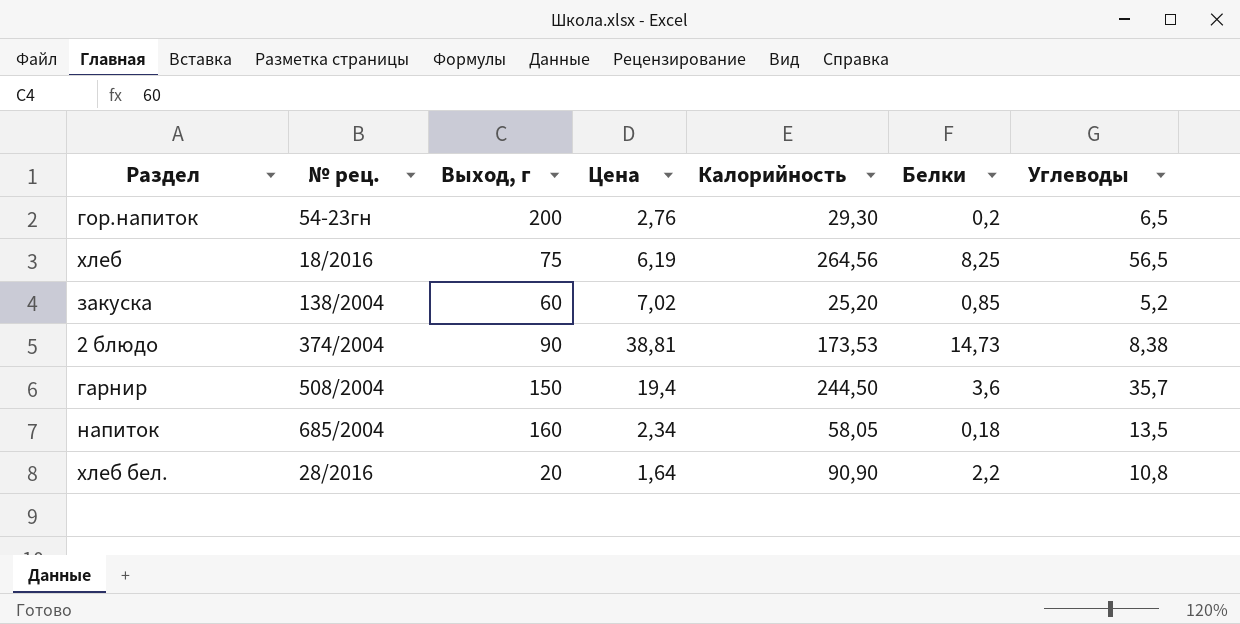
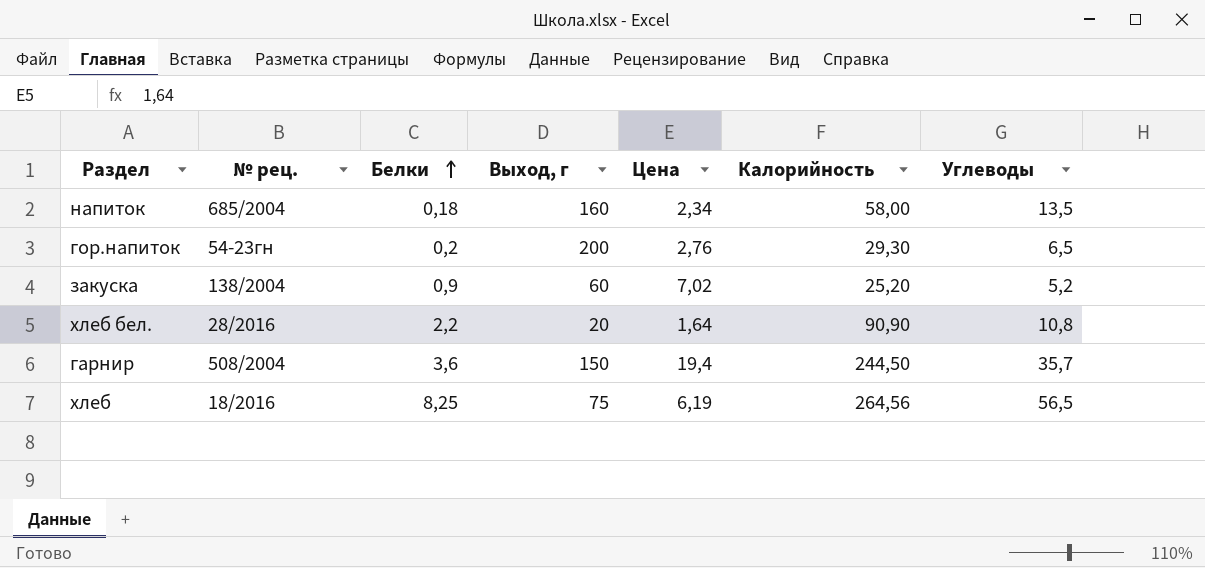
row order: none -> Белки ascending
column Белки | position: 6 -> 3
row 2 блюдо: 374/2004 | 90 | 38,81 | 173,53 | 14,73 | 8,38 -> none
напиток | Калорийность: 58,05 -> 58,00
закуска | Белки: 0,85 -> 0,9

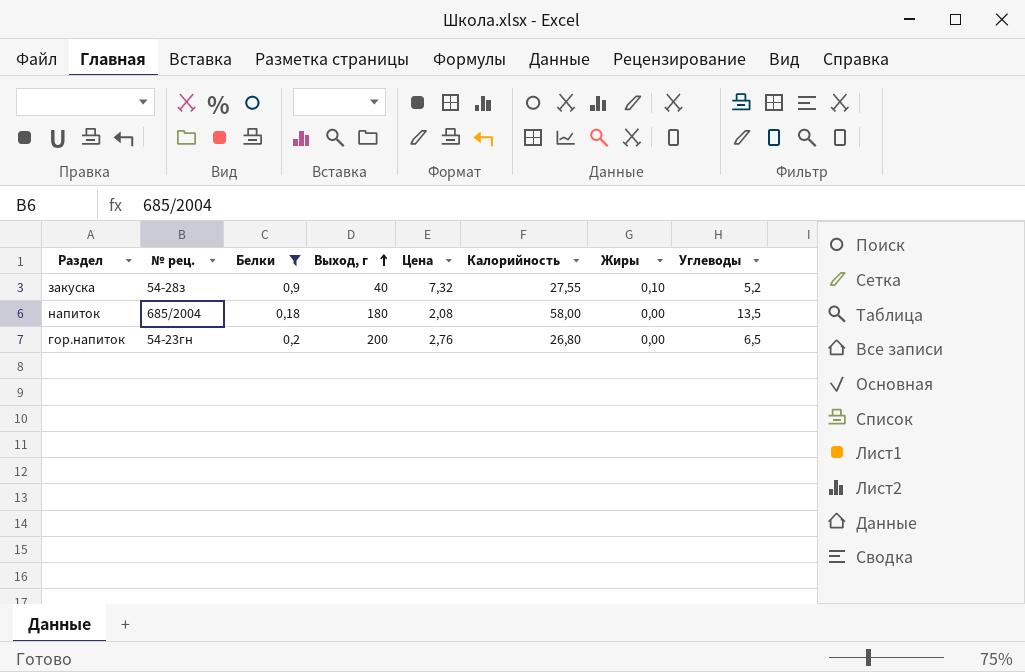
filter: none -> Белки <= 0,9
row order: Белки ascending -> Выход, г ascending
column Жиры | position: none -> 7
закуска | № рец.: 138/2004 -> 54-28з
закуска | Выход, г: 60 -> 40
закуска | Цена: 7,02 -> 7,32
закуска | Калорийность: 25,20 -> 27,55
напиток | Выход, г: 160 -> 180
напиток | Цена: 2,34 -> 2,08
гор.напиток | Калорийность: 29,30 -> 26,80

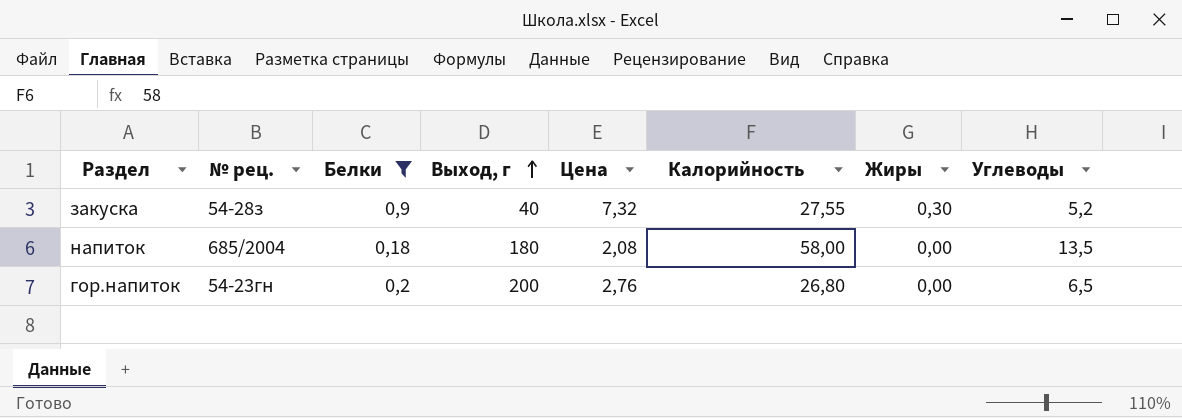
закуска | Жиры: 0,10 -> 0,30

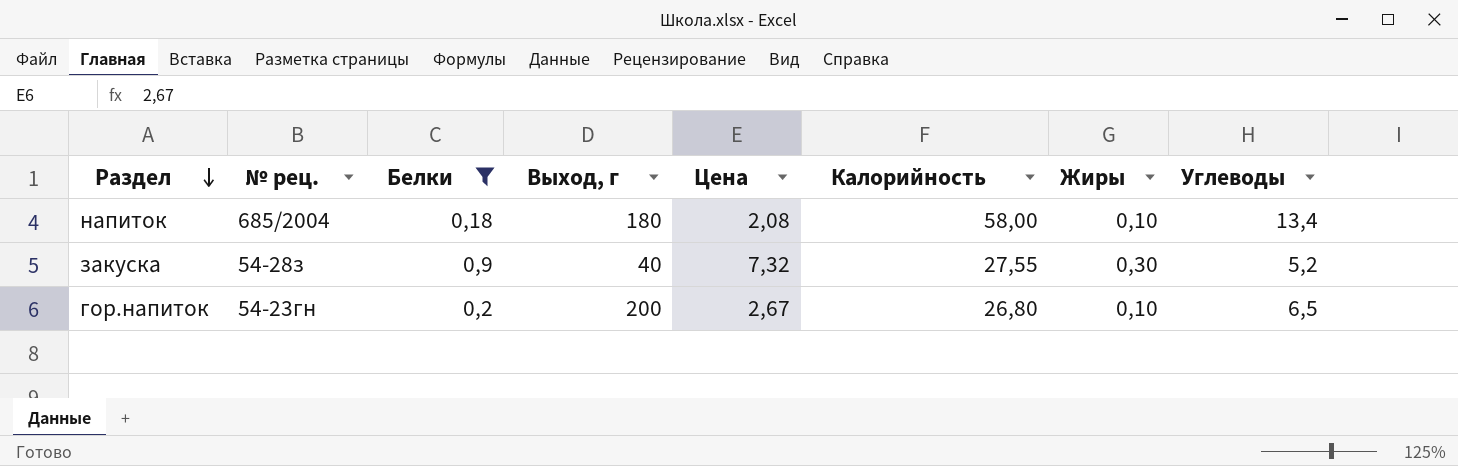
row order: Выход, г ascending -> Раздел descending
напиток | Жиры: 0,00 -> 0,10
напиток | Углеводы: 13,5 -> 13,4
гор.напиток | Цена: 2,76 -> 2,67
гор.напиток | Жиры: 0,00 -> 0,10

